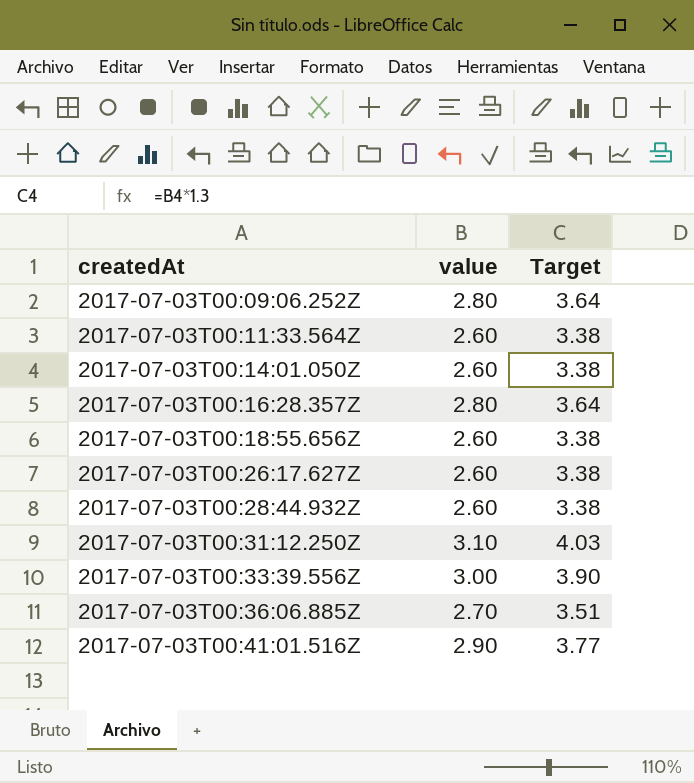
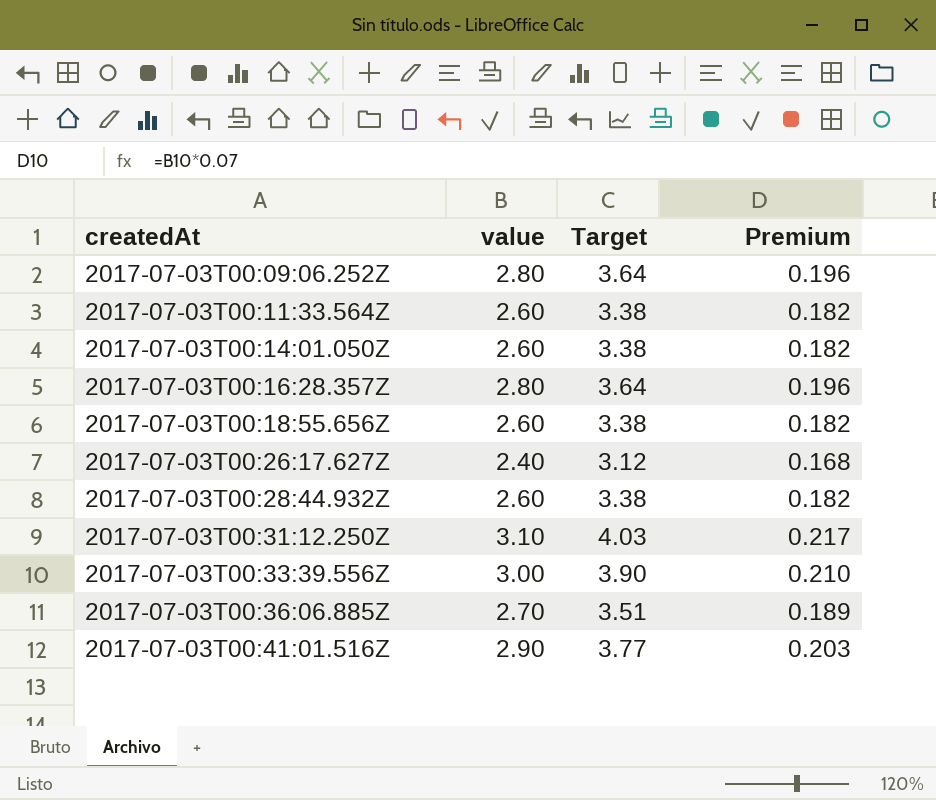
column Premium | formula: none -> [value] * 0.07
2017-07-03T00:26:17.627Z | value: 2.60 -> 2.40
2017-07-03T00:26:17.627Z | Target: 3.38 -> 3.12

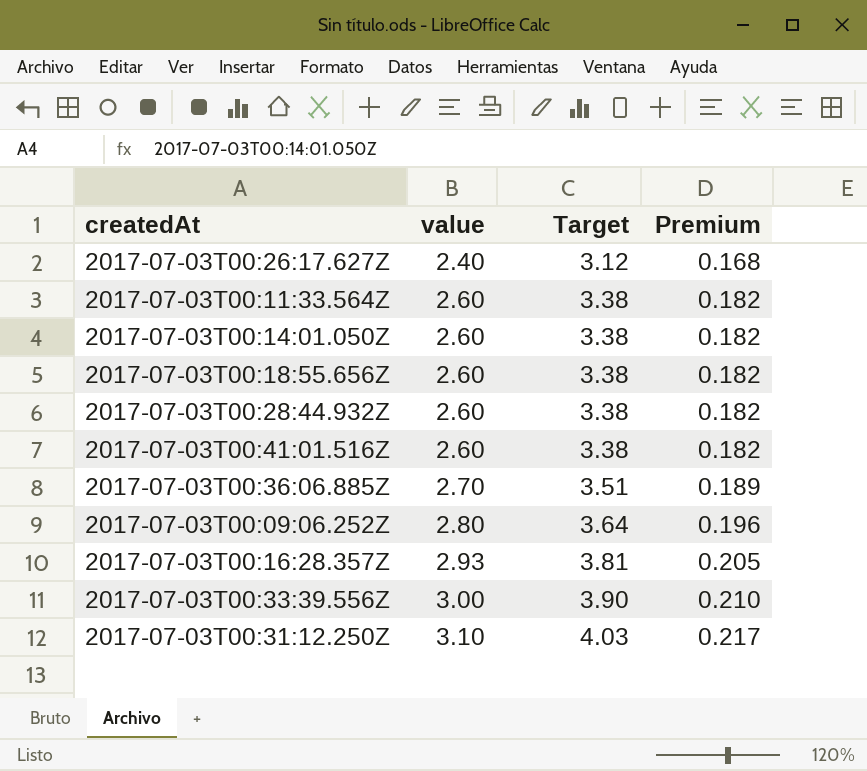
row order: createdAt ascending -> value ascending
2017-07-03T00:41:01.516Z | value: 2.90 -> 2.60
2017-07-03T00:41:01.516Z | Target: 3.77 -> 3.38
2017-07-03T00:41:01.516Z | Premium: 0.203 -> 0.182
2017-07-03T00:16:28.357Z | value: 2.80 -> 2.93
2017-07-03T00:16:28.357Z | Target: 3.64 -> 3.81
2017-07-03T00:16:28.357Z | Premium: 0.196 -> 0.205

